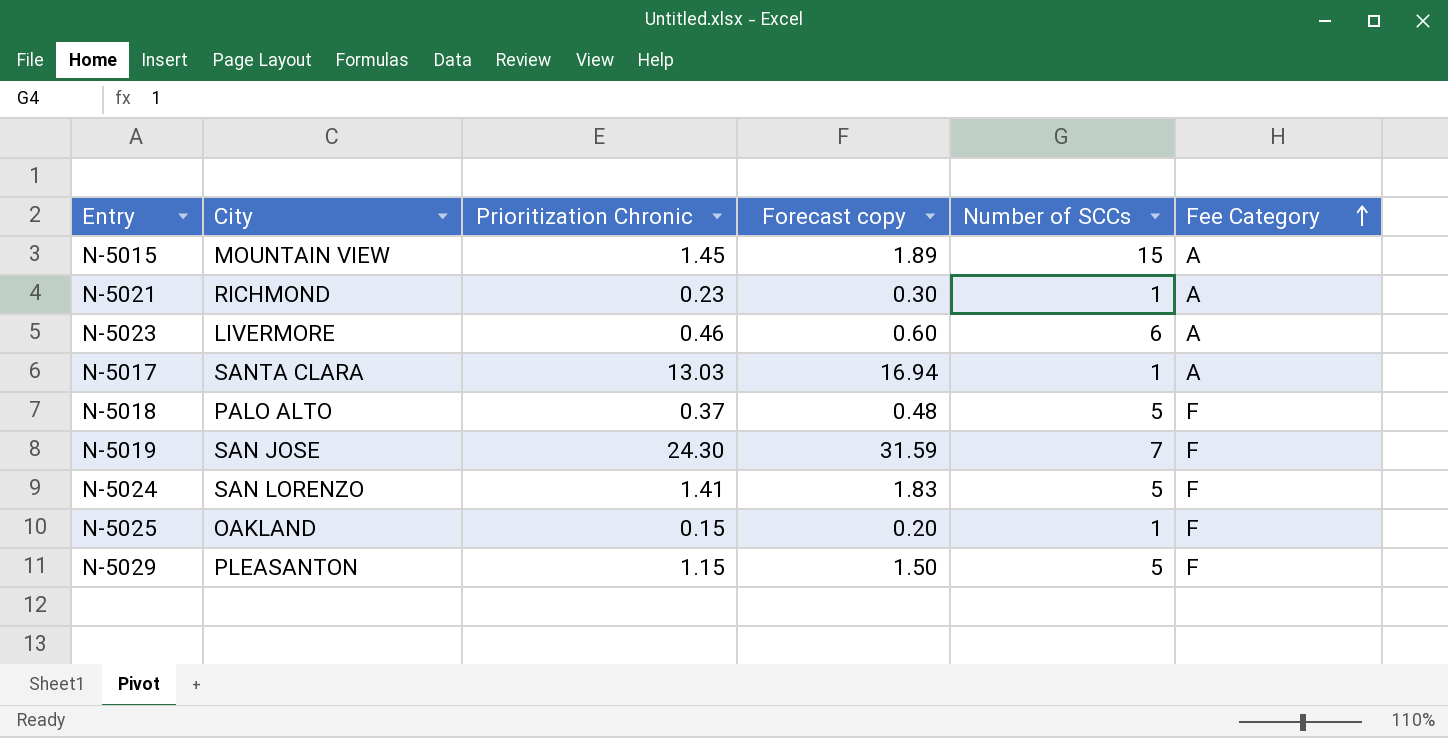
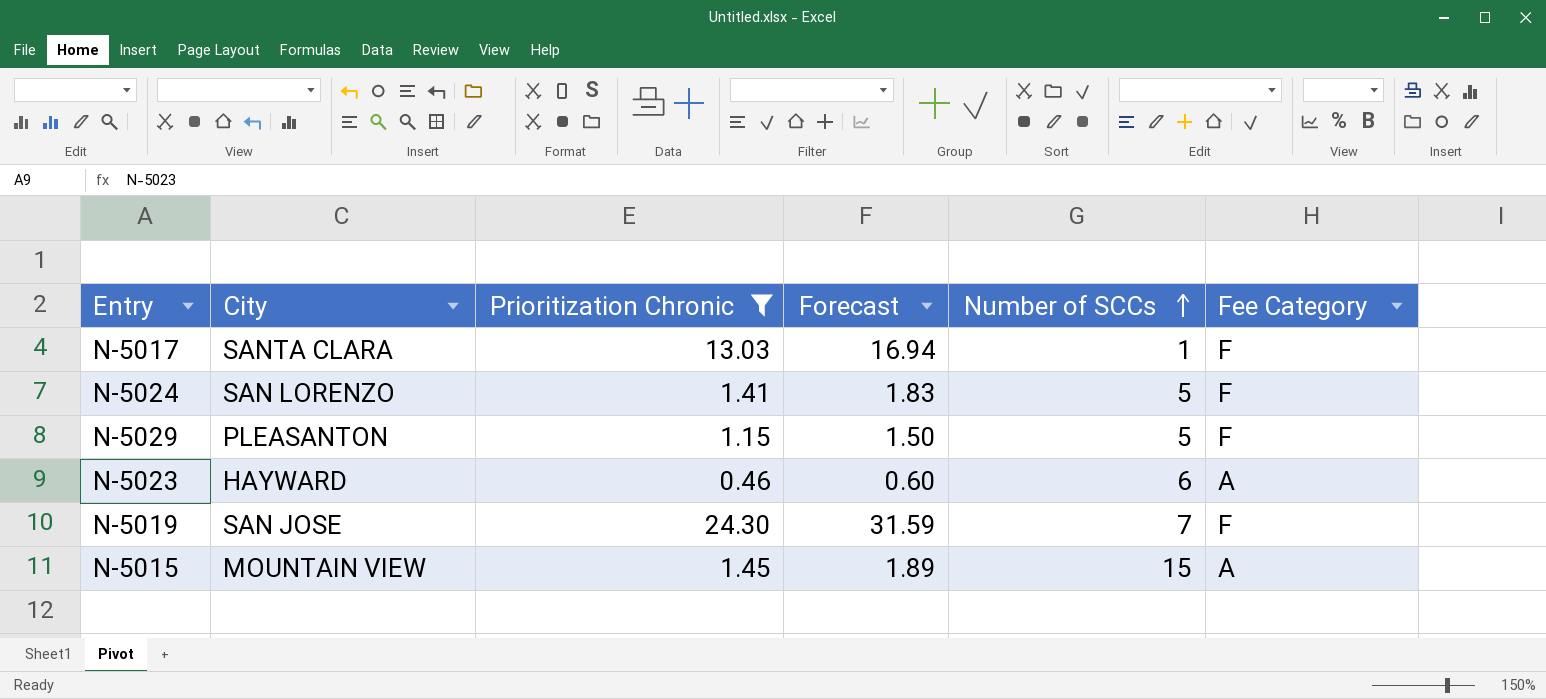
filter: none -> Prioritization Chronic >= 0.46
row order: Fee Category ascending -> Number of SCCs ascending
column name: Forecast copy -> Forecast
N-5017 | Fee Category: A -> F
N-5023 | City: LIVERMORE -> HAYWARD

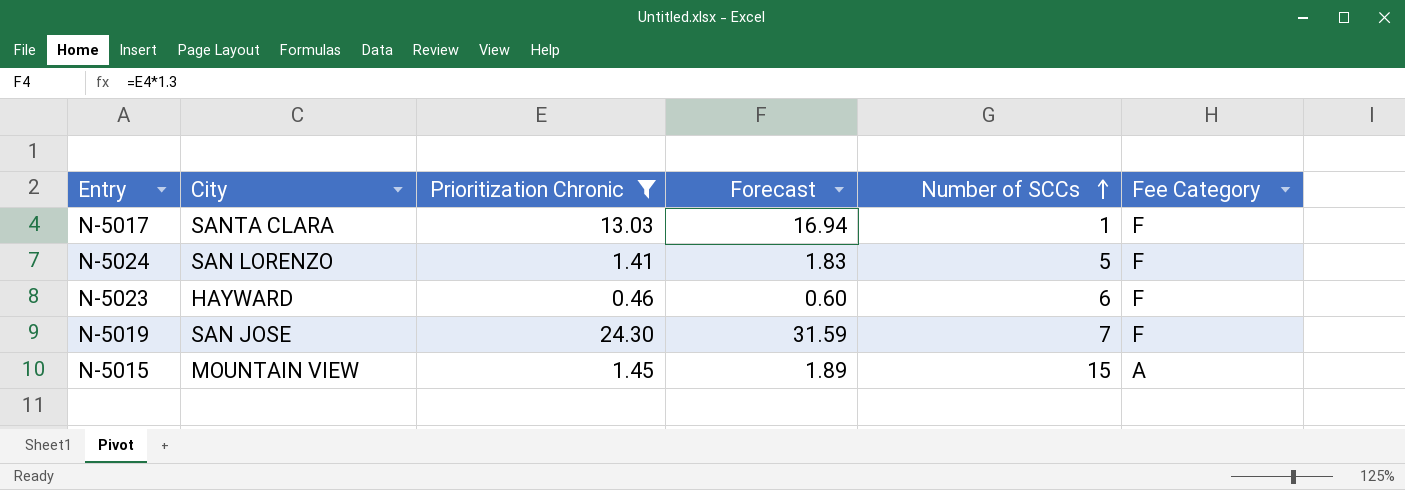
row N-5029: PLEASANTON | 1.15 | 1.50 | 5 | F -> none
N-5023 | Fee Category: A -> F

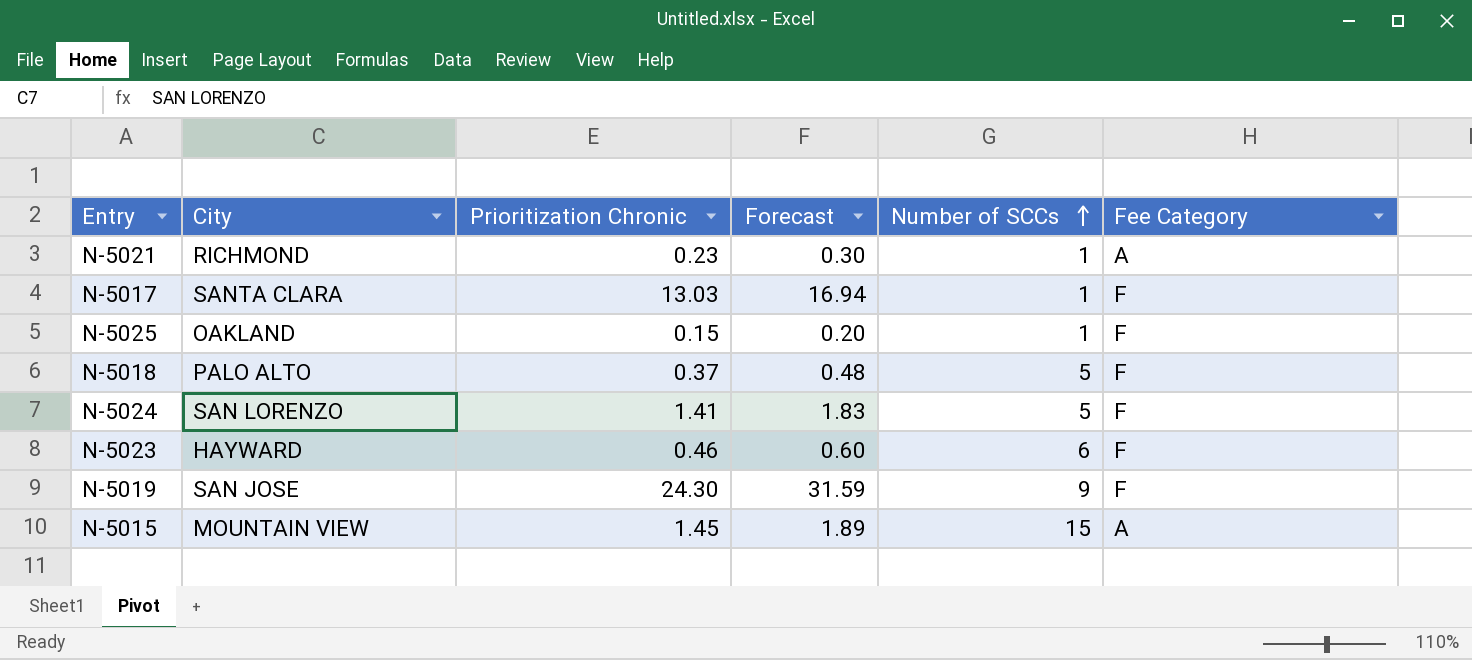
filter: Prioritization Chronic >= 0.46 -> none
N-5019 | Number of SCCs: 7 -> 9

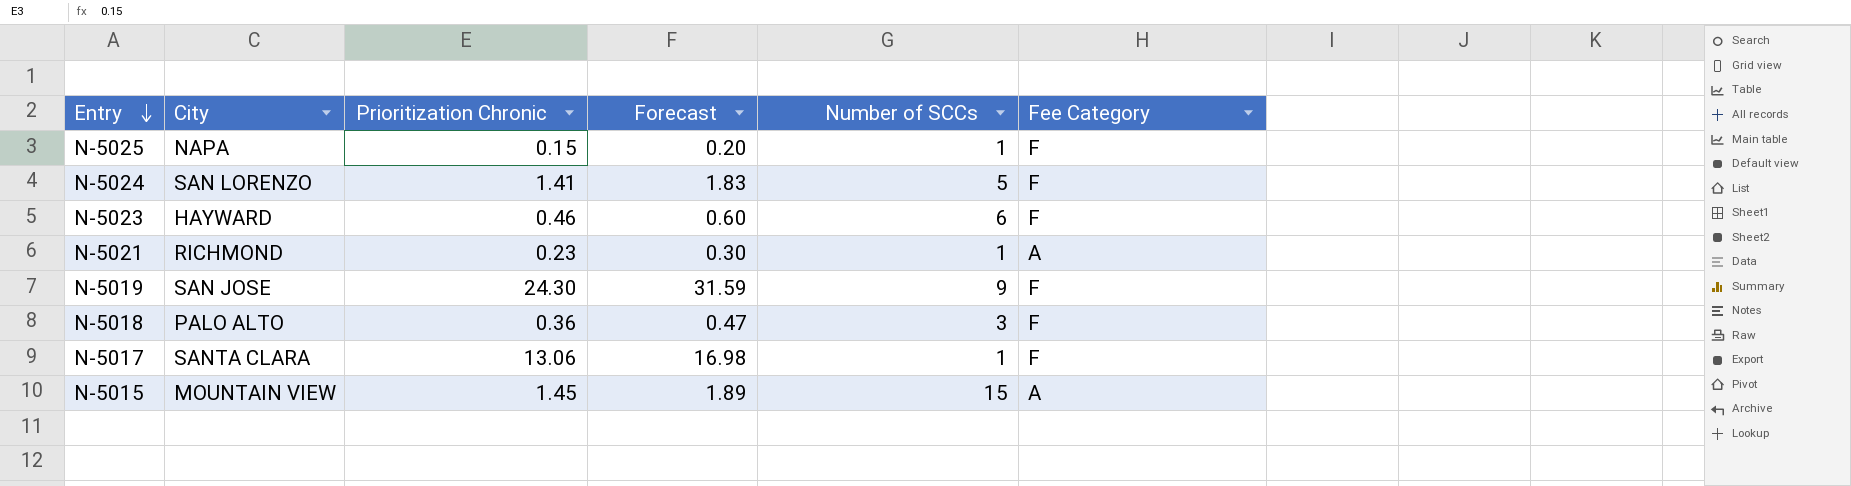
row order: Number of SCCs ascending -> Entry descending
N-5025 | City: OAKLAND -> NAPA
N-5018 | Prioritization Chronic: 0.37 -> 0.36
N-5018 | Forecast: 0.48 -> 0.47
N-5018 | Number of SCCs: 5 -> 3
N-5017 | Prioritization Chronic: 13.03 -> 13.06
N-5017 | Forecast: 16.94 -> 16.98

